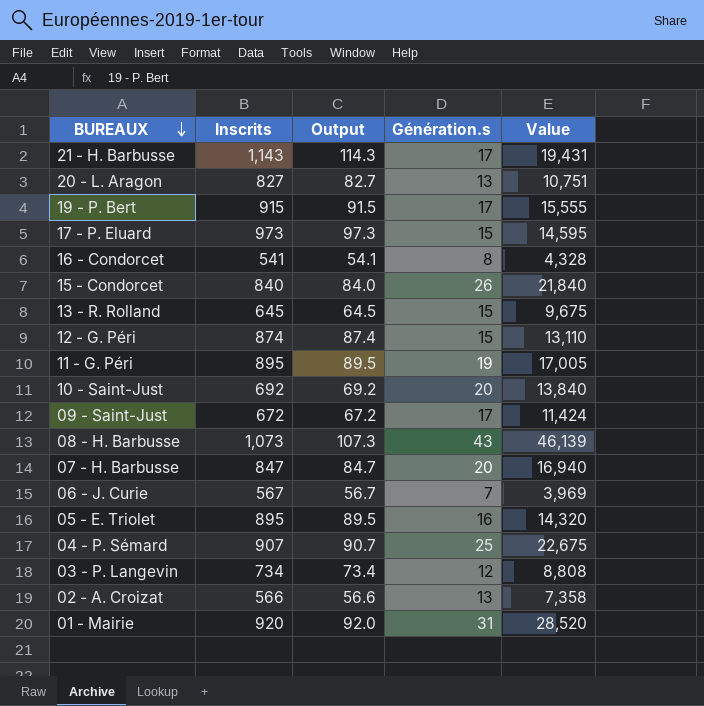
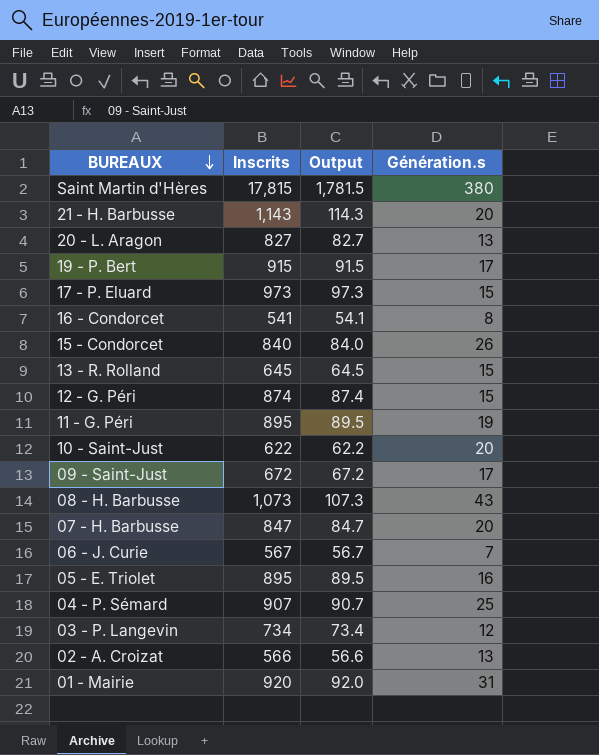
column Value | formula: [Inscrits] * [Génération.s] -> none
row Saint Martin d'Hères: none -> 17,815 | 1,781.5 | 380
21 - H. Barbusse | Génération.s: 17 -> 20
10 - Saint-Just | Inscrits: 692 -> 622
10 - Saint-Just | Output: 69.2 -> 62.2

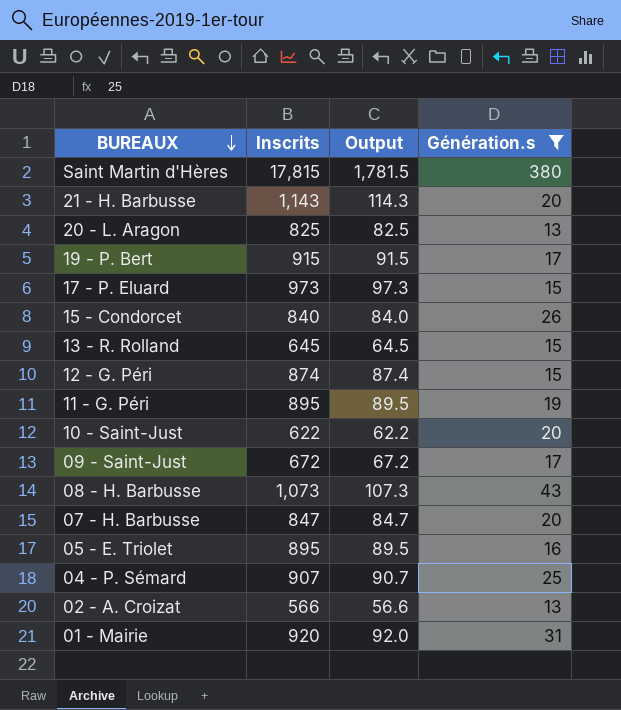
filter: none -> Génération.s >= 13
20 - L. Aragon | Inscrits: 827 -> 825
20 - L. Aragon | Output: 82.7 -> 82.5

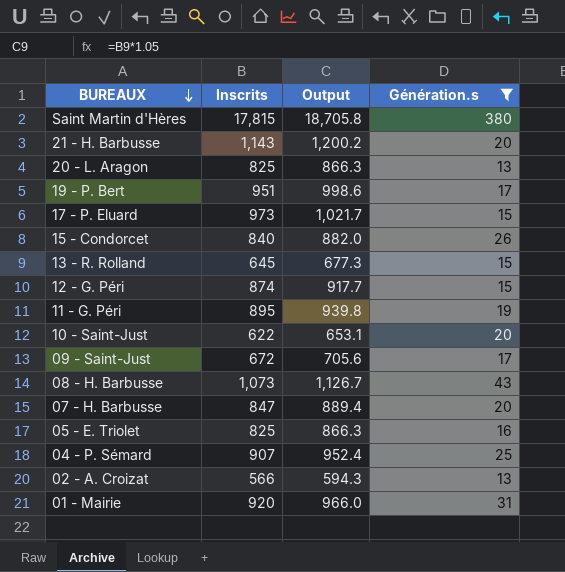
column Output | formula: [Inscrits] * 0.1 -> [Inscrits] * 1.05
19 - P. Bert | Inscrits: 915 -> 951
05 - E. Triolet | Inscrits: 895 -> 825

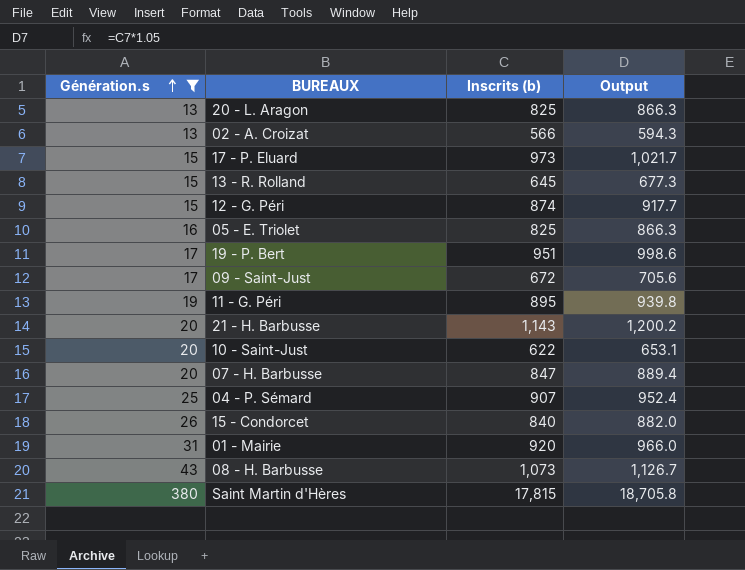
row order: BUREAUX descending -> Génération.s ascending
column Génération.s | position: 4 -> 1
column name: Inscrits -> Inscrits (b)

